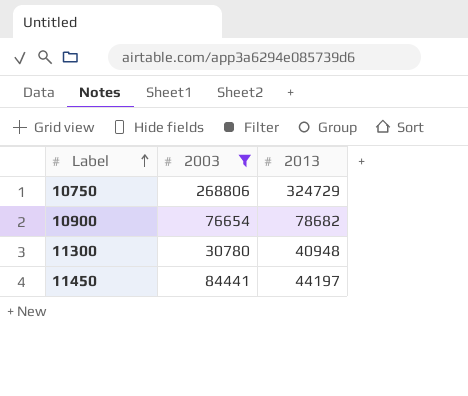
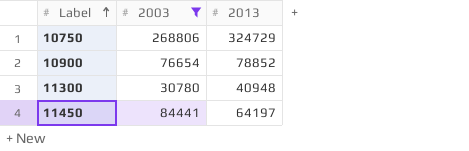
10900 | 2013: 78682 -> 78852
11450 | 2013: 44197 -> 64197

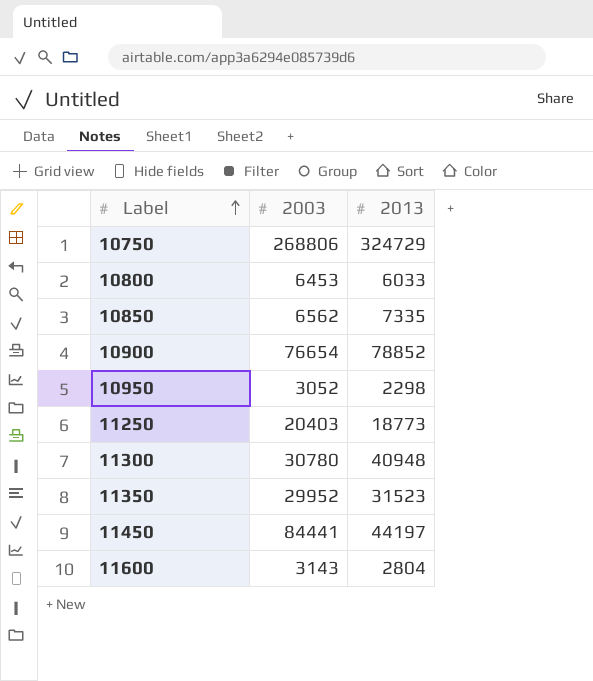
filter: 2003 >= 30780 -> none
11450 | 2013: 64197 -> 44197

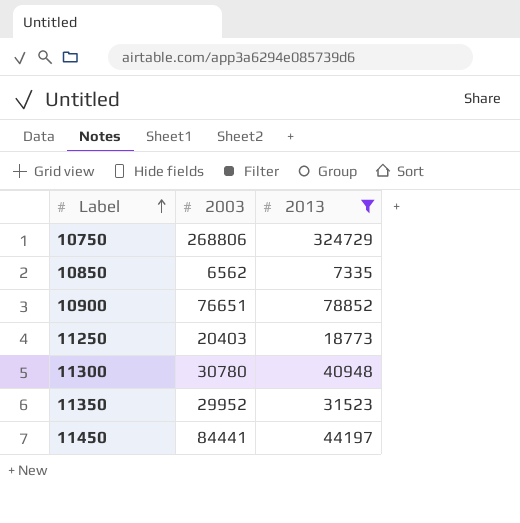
filter: none -> 2013 >= 7335
10900 | 2003: 76654 -> 76651

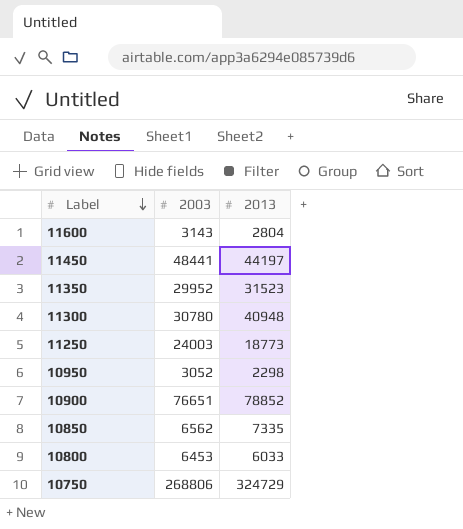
filter: 2013 >= 7335 -> none
row order: Label ascending -> Label descending
11450 | 2003: 84441 -> 48441
11250 | 2003: 20403 -> 24003

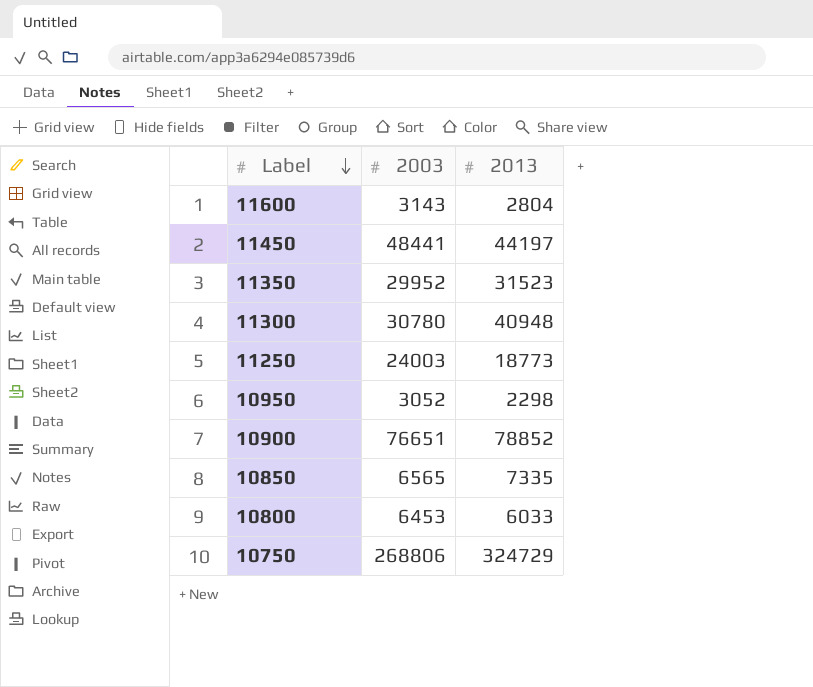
10850 | 2003: 6562 -> 6565

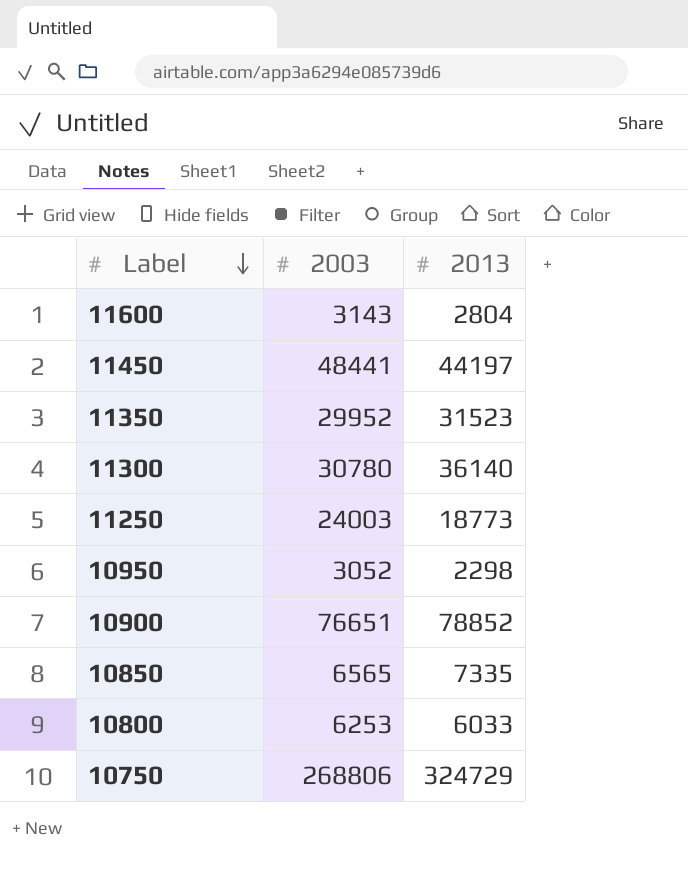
11300 | 2013: 40948 -> 36140
10800 | 2003: 6453 -> 6253

